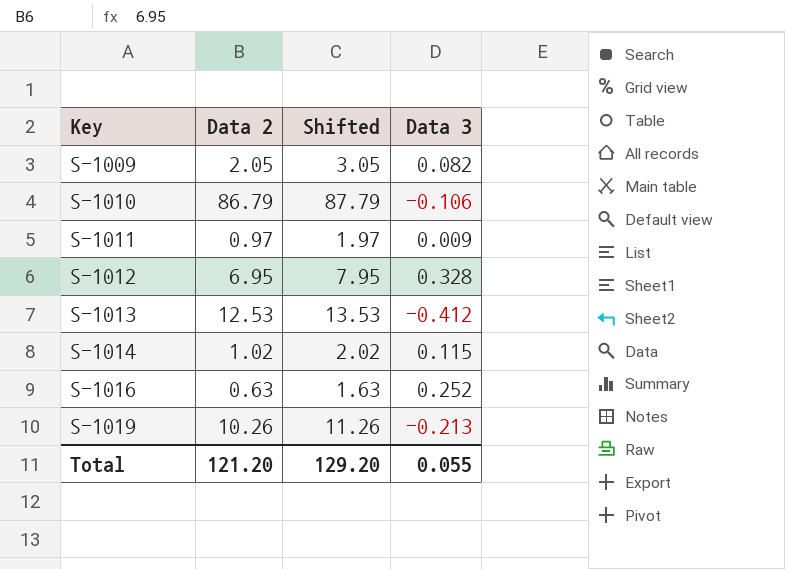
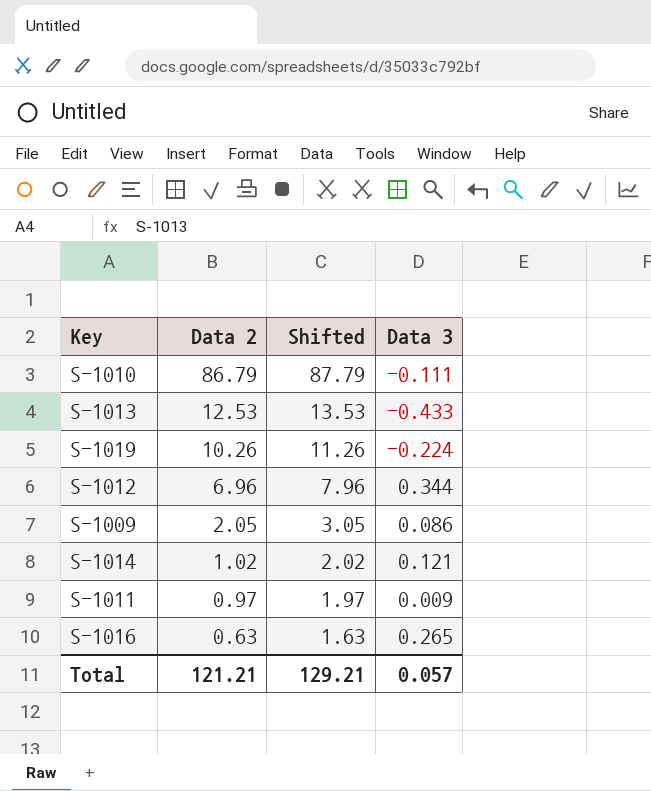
row order: Key ascending -> Data 2 descending
S-1010 | Data 3: -0.106 -> -0.111
S-1013 | Data 3: -0.412 -> -0.433
S-1019 | Data 3: -0.213 -> -0.224
S-1012 | Data 2: 6.95 -> 6.96
S-1012 | Shifted: 7.95 -> 7.96
S-1012 | Data 3: 0.328 -> 0.344
S-1009 | Data 3: 0.082 -> 0.086
S-1014 | Data 3: 0.115 -> 0.121
S-1016 | Data 3: 0.252 -> 0.265
Total | Data 2: 121.20 -> 121.21
Total | Shifted: 129.20 -> 129.21
Total | Data 3: 0.055 -> 0.057

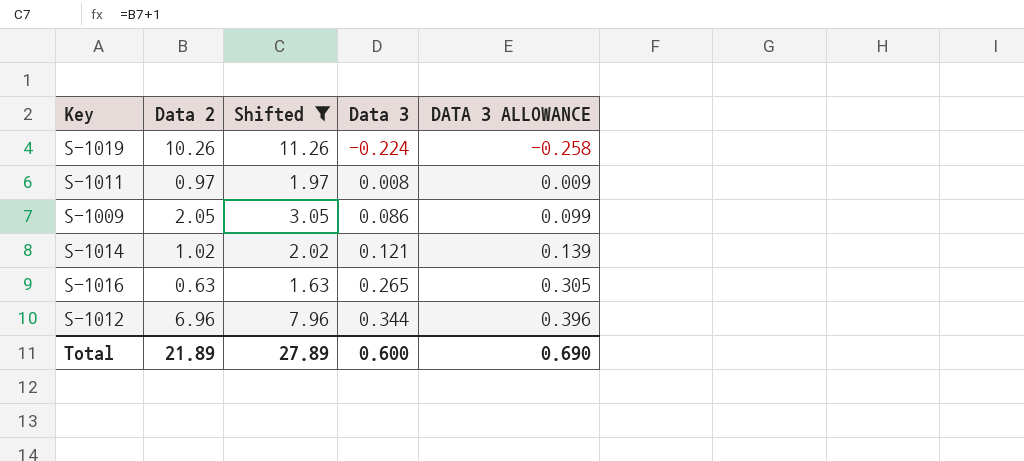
filter: none -> Shifted <= 11.26
row order: Data 2 descending -> Data 3 ascending
column DATA 3 ALLOWANCE | formula: none -> [Data 3] * 1.15
S-1011 | Data 3: 0.009 -> 0.008
Total | Data 2: 121.21 -> 21.89
Total | Shifted: 129.21 -> 27.89
Total | Data 3: 0.057 -> 0.600

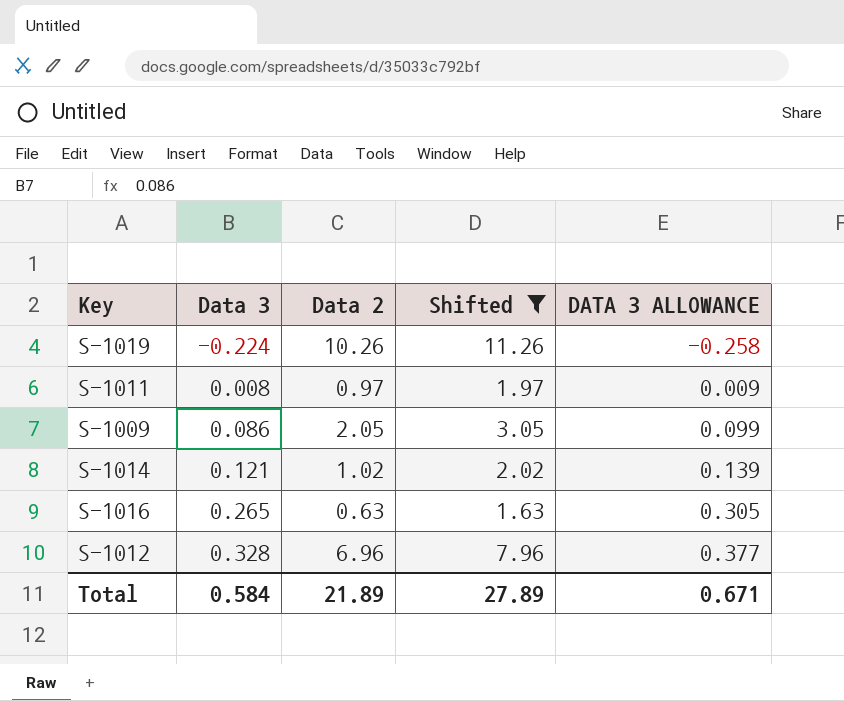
column Data 3 | position: 4 -> 2
S-1012 | Data 3: 0.344 -> 0.328
S-1012 | DATA 3 ALLOWANCE: 0.396 -> 0.377
Total | Data 3: 0.600 -> 0.584
Total | DATA 3 ALLOWANCE: 0.690 -> 0.671

